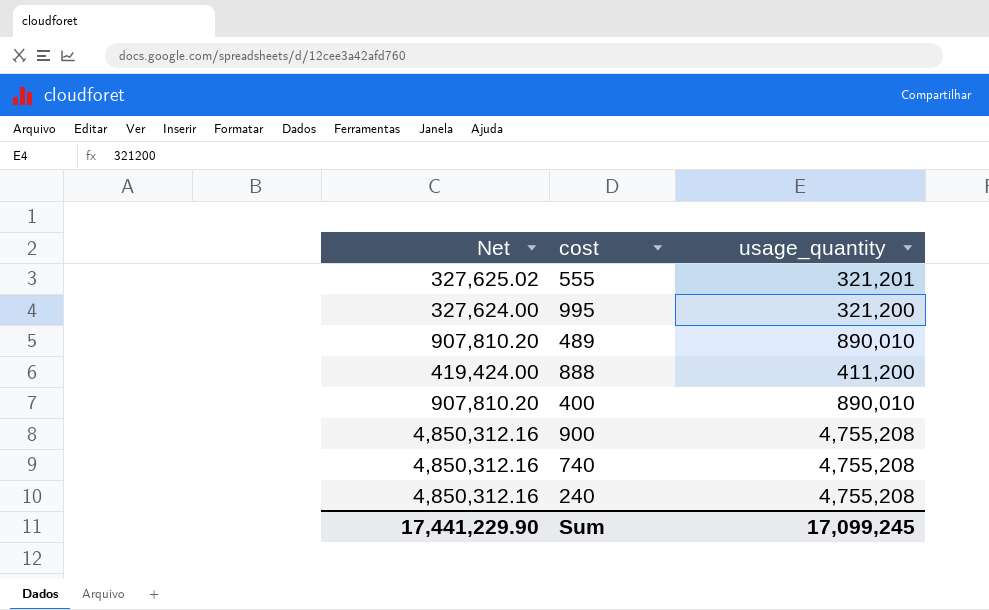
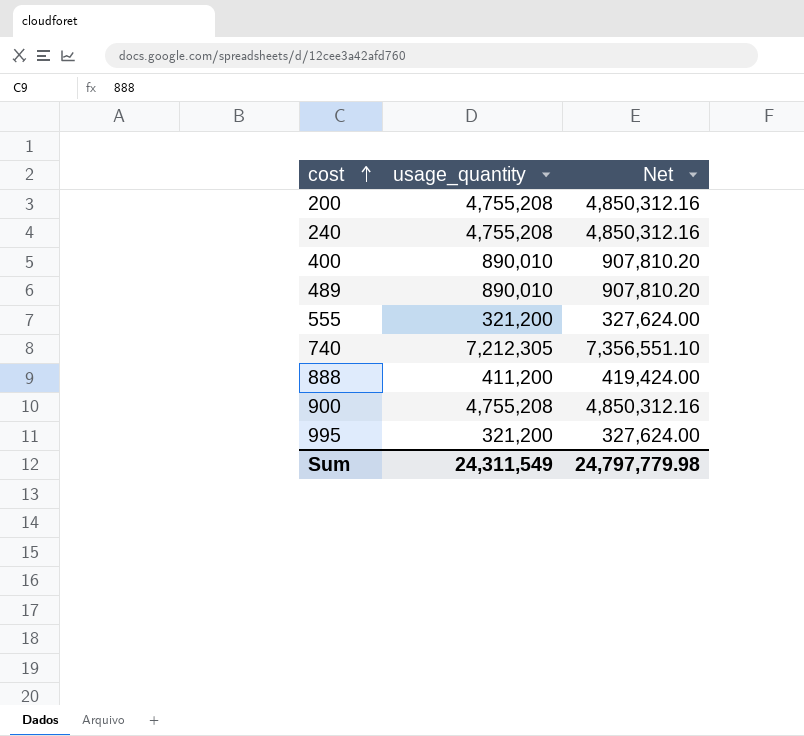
row order: none -> cost ascending
column Net | position: 1 -> 3
row 200: none -> 4,755,208 | 4,850,312.16
555 | usage_quantity: 321,201 -> 321,200
555 | Net: 327,625.02 -> 327,624.00
740 | usage_quantity: 4,755,208 -> 7,212,305
740 | Net: 4,850,312.16 -> 7,356,551.10
Sum | usage_quantity: 17,099,245 -> 24,311,549
Sum | Net: 17,441,229.90 -> 24,797,779.98

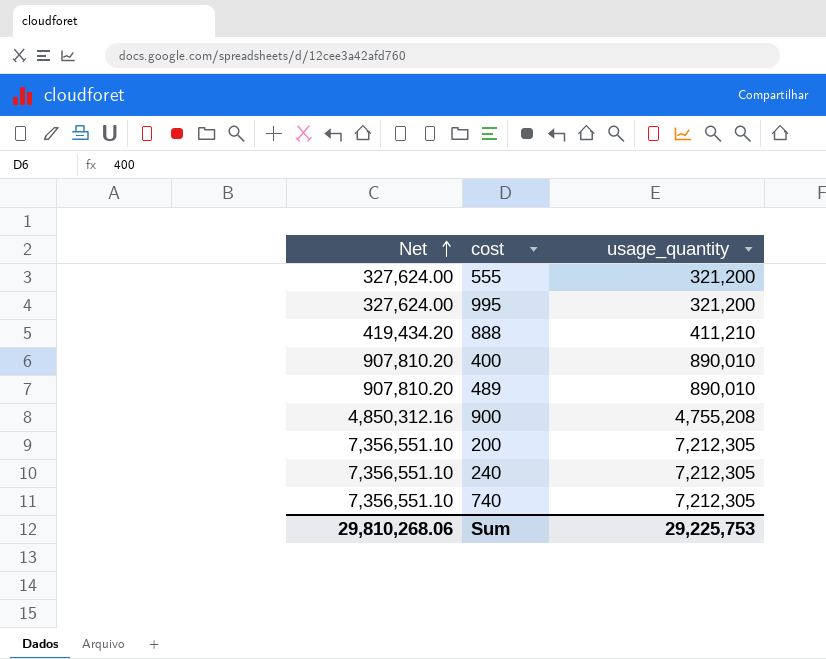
row order: cost ascending -> Net ascending
column Net | position: 3 -> 1
888 | Net: 419,424.00 -> 419,434.20
888 | usage_quantity: 411,200 -> 411,210
200 | Net: 4,850,312.16 -> 7,356,551.10
200 | usage_quantity: 4,755,208 -> 7,212,305
240 | Net: 4,850,312.16 -> 7,356,551.10
240 | usage_quantity: 4,755,208 -> 7,212,305
Sum | Net: 24,797,779.98 -> 29,810,268.06
Sum | usage_quantity: 24,311,549 -> 29,225,753

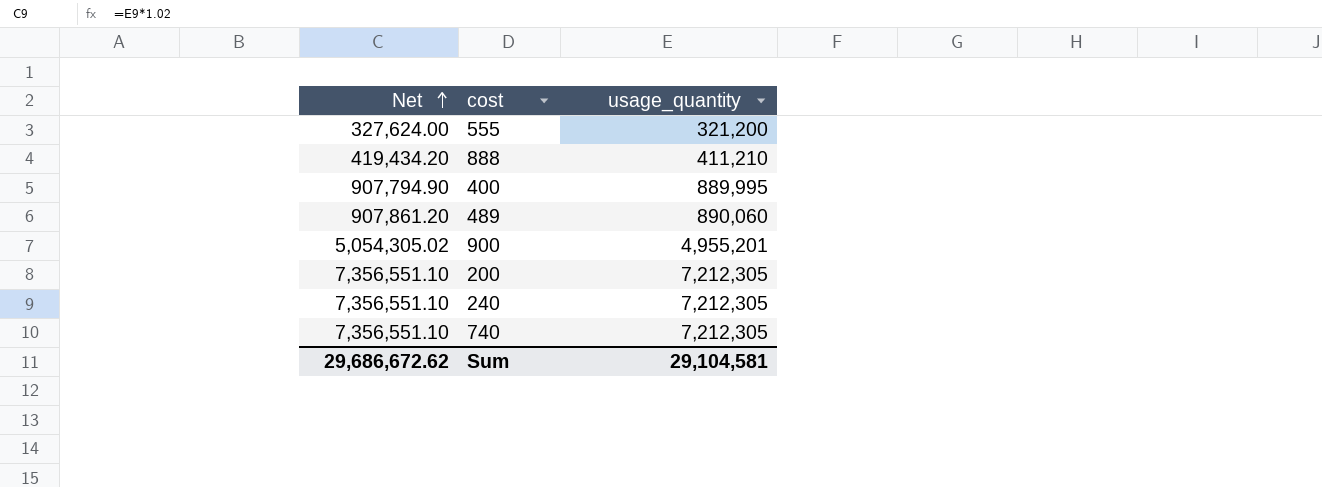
row 995: 327,624.00 | 321,200 -> none
400 | Net: 907,810.20 -> 907,794.90
400 | usage_quantity: 890,010 -> 889,995
489 | Net: 907,810.20 -> 907,861.20
489 | usage_quantity: 890,010 -> 890,060
900 | Net: 4,850,312.16 -> 5,054,305.02
900 | usage_quantity: 4,755,208 -> 4,955,201
Sum | Net: 29,810,268.06 -> 29,686,672.62
Sum | usage_quantity: 29,225,753 -> 29,104,581

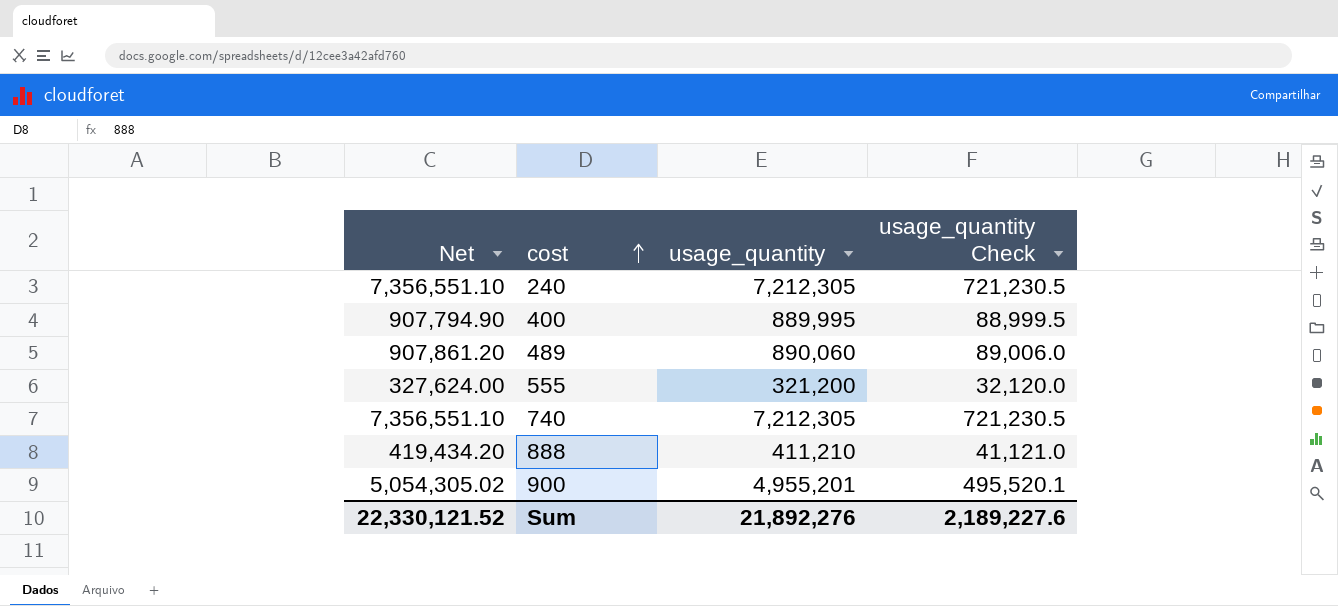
row order: Net ascending -> cost ascending
column usage_quantity Check | formula: none -> [usage_quantity] * 0.1
row 200: 7,356,551.10 | 7,212,305 -> none
Sum | Net: 29,686,672.62 -> 22,330,121.52
Sum | usage_quantity: 29,104,581 -> 21,892,276

